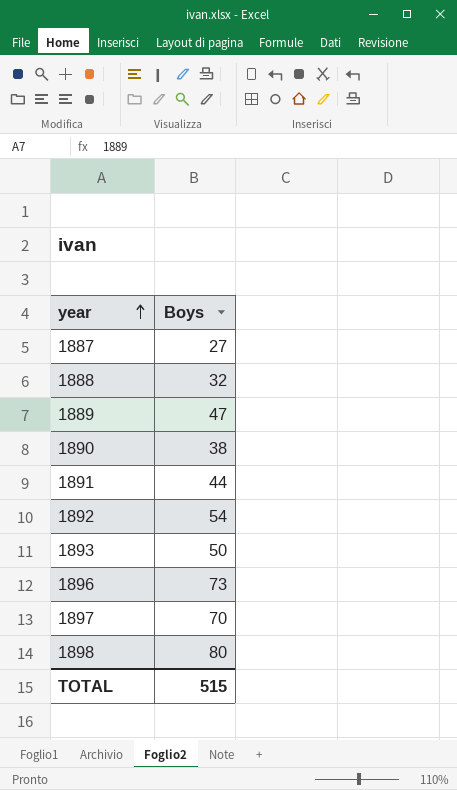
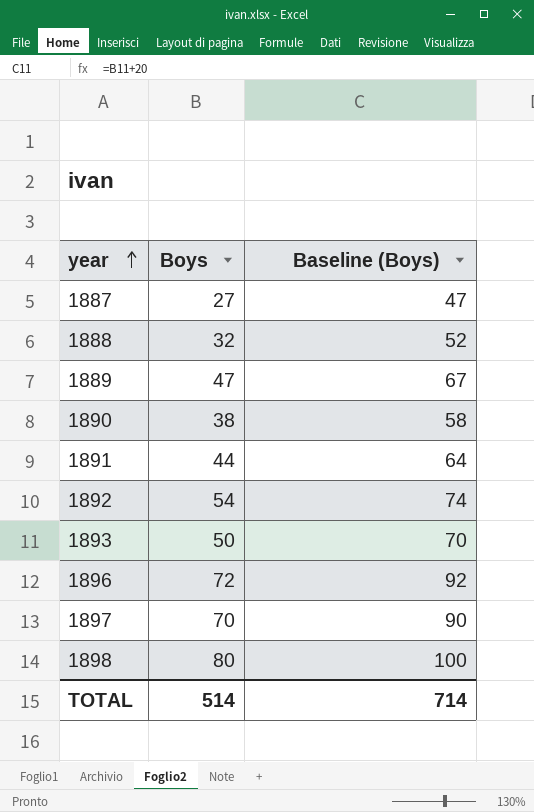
column Baseline (Boys) | formula: none -> [Boys] + 20
1896 | Boys: 73 -> 72
TOTAL | Boys: 515 -> 514

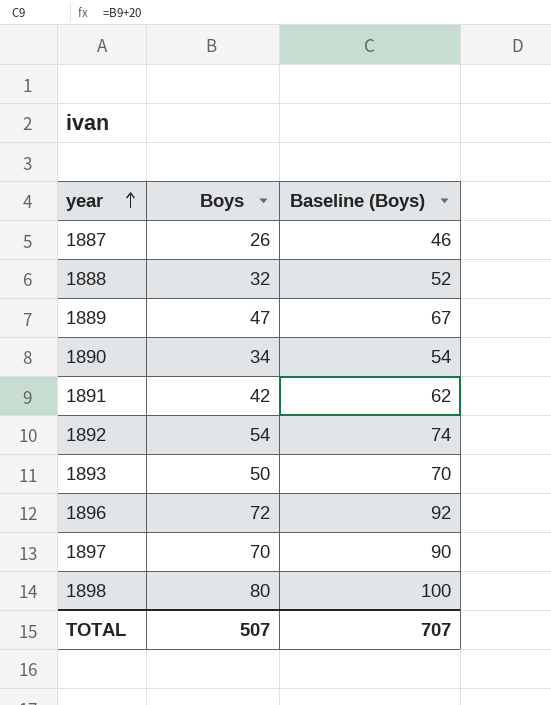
1887 | Boys: 27 -> 26
1887 | Baseline (Boys): 47 -> 46
1890 | Boys: 38 -> 34
1890 | Baseline (Boys): 58 -> 54
1891 | Boys: 44 -> 42
1891 | Baseline (Boys): 64 -> 62
TOTAL | Boys: 514 -> 507
TOTAL | Baseline (Boys): 714 -> 707

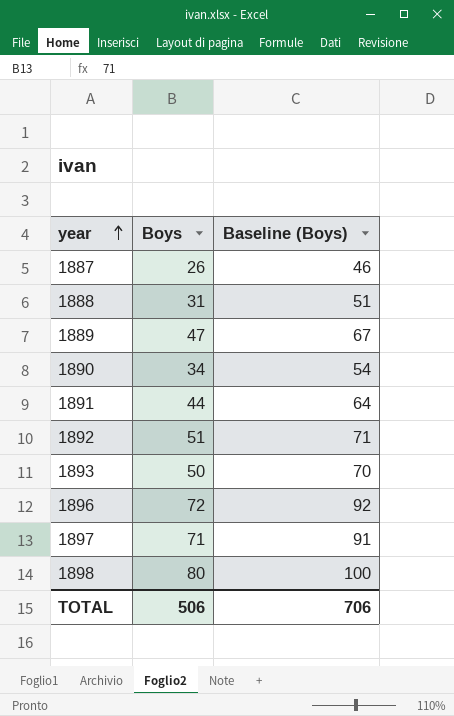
1888 | Boys: 32 -> 31
1888 | Baseline (Boys): 52 -> 51
1891 | Boys: 42 -> 44
1891 | Baseline (Boys): 62 -> 64
1892 | Boys: 54 -> 51
1892 | Baseline (Boys): 74 -> 71
1897 | Boys: 70 -> 71
1897 | Baseline (Boys): 90 -> 91
TOTAL | Boys: 507 -> 506
TOTAL | Baseline (Boys): 707 -> 706

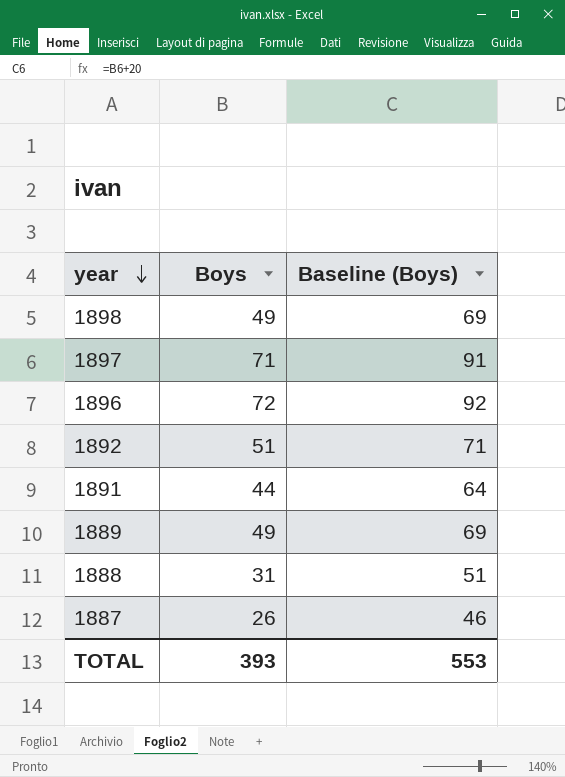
row order: year ascending -> year descending
row 1890: 34 | 54 -> none
row 1893: 50 | 70 -> none
1898 | Boys: 80 -> 49
1898 | Baseline (Boys): 100 -> 69
1889 | Boys: 47 -> 49
1889 | Baseline (Boys): 67 -> 69
TOTAL | Boys: 506 -> 393
TOTAL | Baseline (Boys): 706 -> 553

